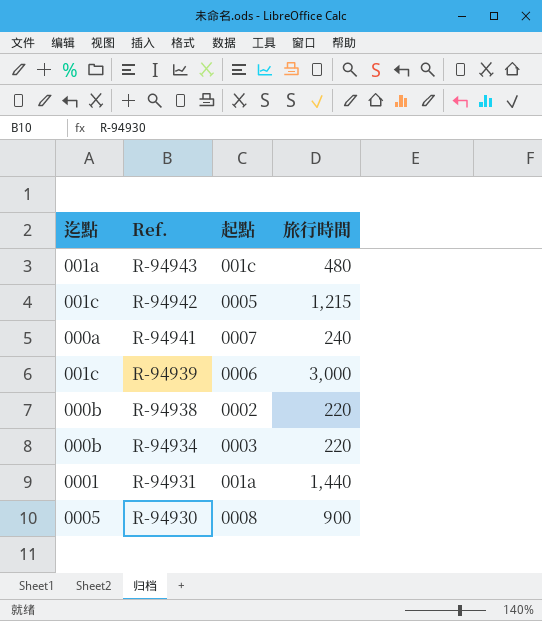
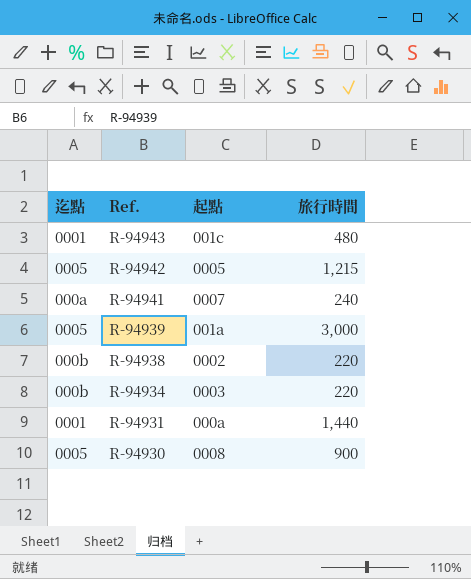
R-94943 | 迄點: 001a -> 0001
R-94942 | 迄點: 001c -> 0005
R-94939 | 迄點: 001c -> 0005
R-94939 | 起點: 0006 -> 001a
R-94931 | 起點: 001a -> 000a

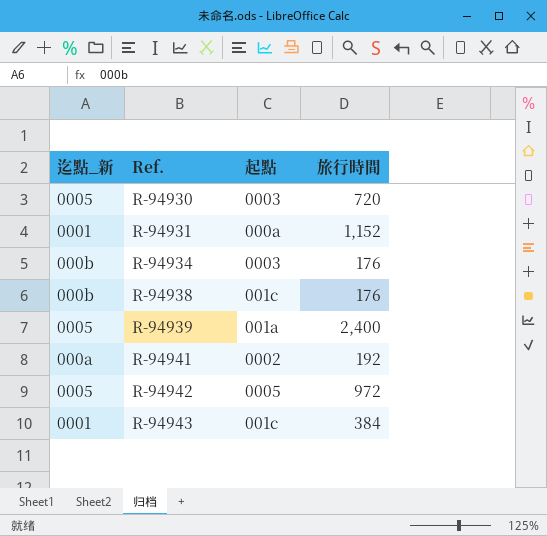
row order: Ref. descending -> Ref. ascending
column name: 迄點 -> 迄點_新
R-94930 | 起點: 0008 -> 0003
R-94930 | 旅行時間: 900 -> 720
R-94931 | 旅行時間: 1,440 -> 1,152
R-94934 | 旅行時間: 220 -> 176
R-94938 | 起點: 0002 -> 001c
R-94938 | 旅行時間: 220 -> 176
R-94939 | 旅行時間: 3,000 -> 2,400
R-94941 | 起點: 0007 -> 0002
R-94941 | 旅行時間: 240 -> 192
R-94942 | 旅行時間: 1,215 -> 972
R-94943 | 旅行時間: 480 -> 384

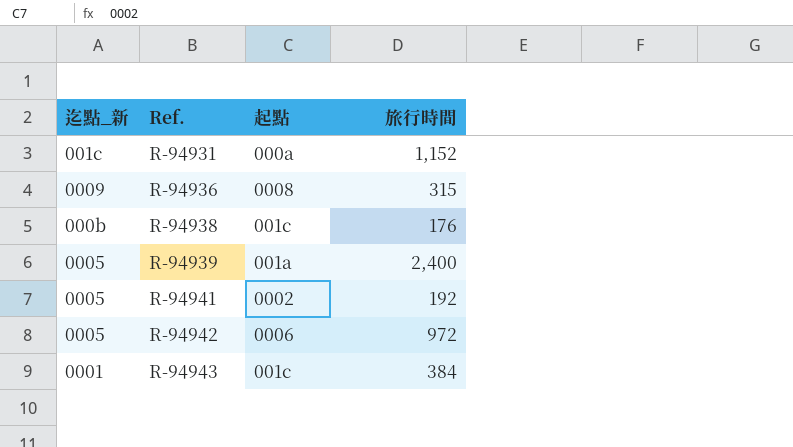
row R-94930: 0005 | 0003 | 720 -> none
row R-94934: 000b | 0003 | 176 -> none
R-94931 | 迄點_新: 0001 -> 001c
row R-94936: none -> 0009 | 0008 | 315
R-94941 | 迄點_新: 000a -> 0005
R-94942 | 起點: 0005 -> 0006

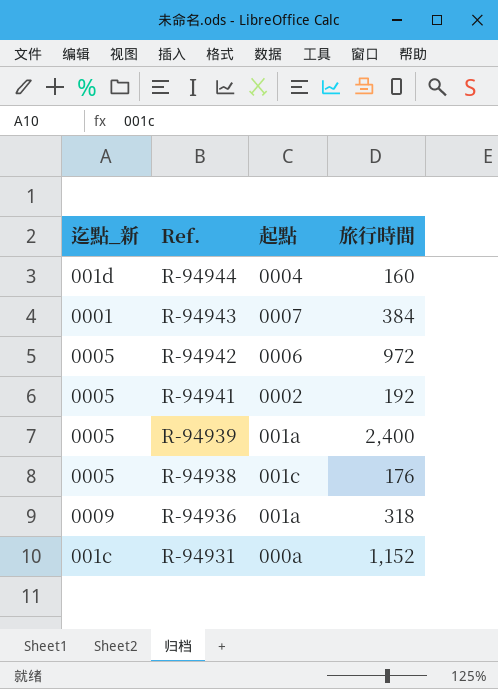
row order: Ref. ascending -> Ref. descending
row R-94944: none -> 001d | 0004 | 160
R-94943 | 起點: 001c -> 0007
R-94938 | 迄點_新: 000b -> 0005
R-94936 | 起點: 0008 -> 001a
R-94936 | 旅行時間: 315 -> 318

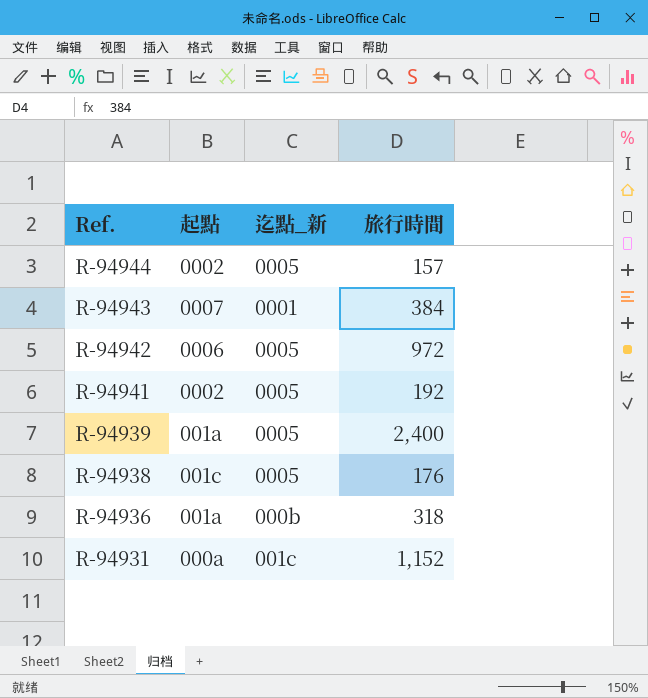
column 迄點_新 | position: 1 -> 3
R-94944 | 起點: 0004 -> 0002
R-94944 | 迄點_新: 001d -> 0005
R-94944 | 旅行時間: 160 -> 157
R-94936 | 迄點_新: 0009 -> 000b

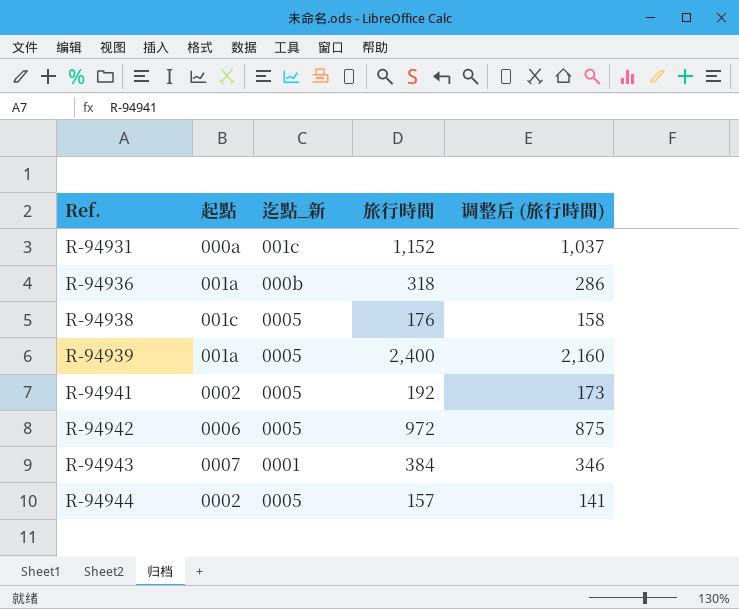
row order: Ref. descending -> Ref. ascending
column 调整后 (旅行時間) | formula: none -> [旅行時間] * 0.9

